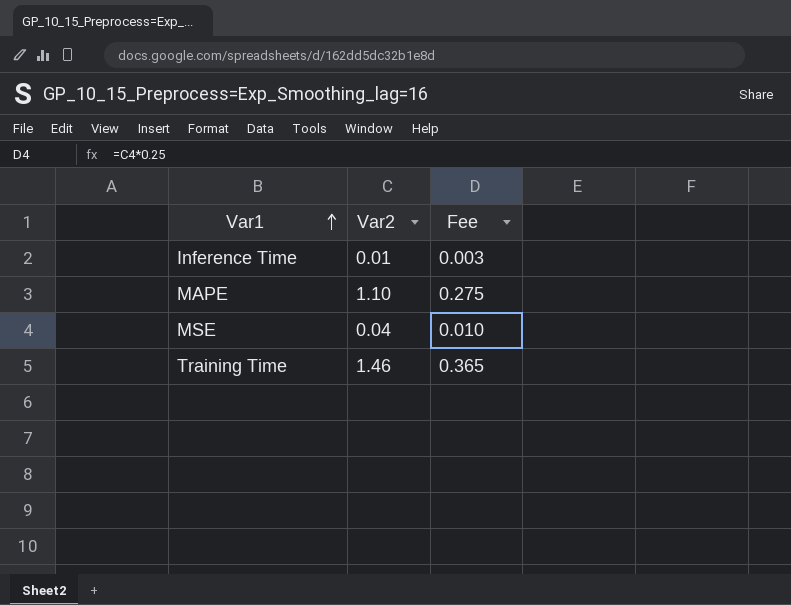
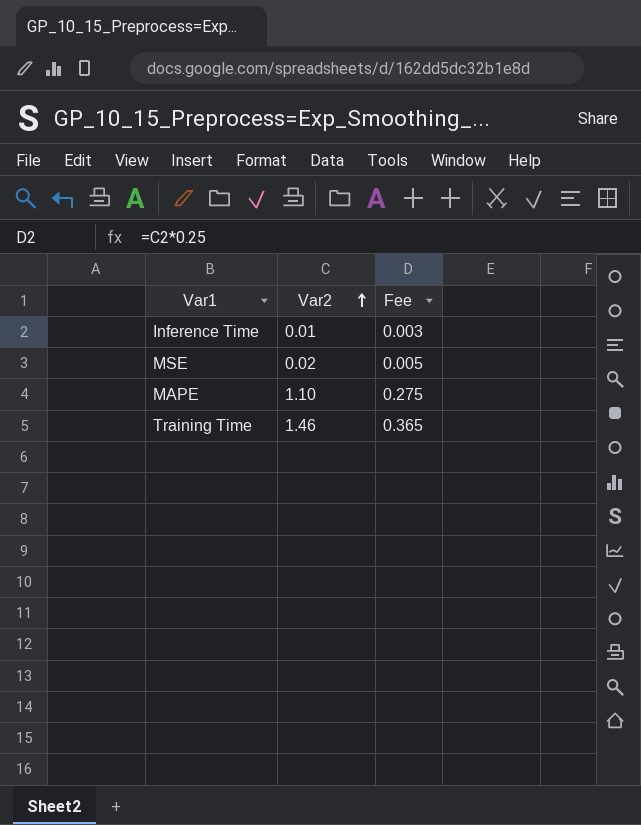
row order: Var1 ascending -> Var2 ascending
MSE | Var2: 0.04 -> 0.02
MSE | Fee: 0.010 -> 0.005

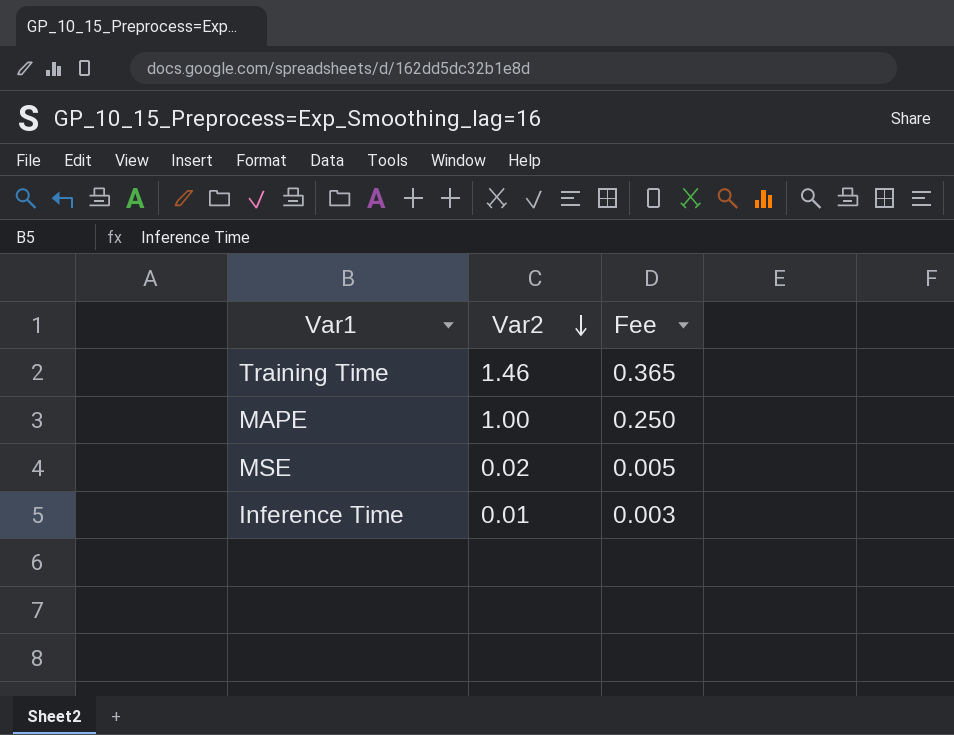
row order: Var2 ascending -> Var2 descending
MAPE | Var2: 1.10 -> 1.00
MAPE | Fee: 0.275 -> 0.250

